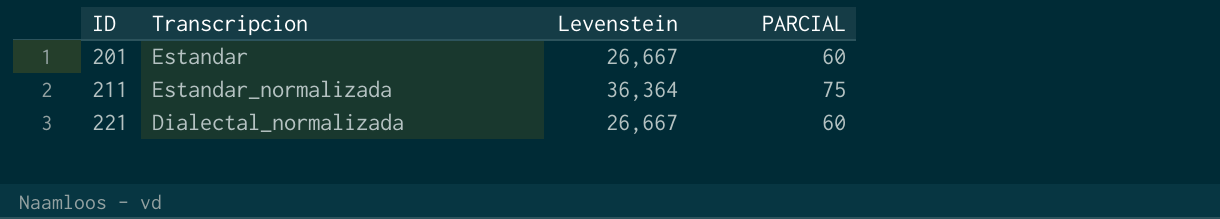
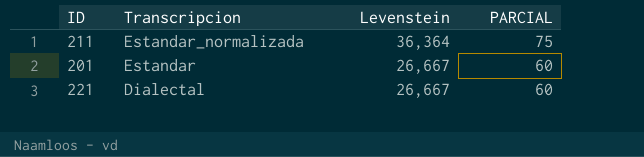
row order: ID ascending -> Transcripcion descending
221 | Transcripcion: Dialectal_normalizada -> Dialectal

